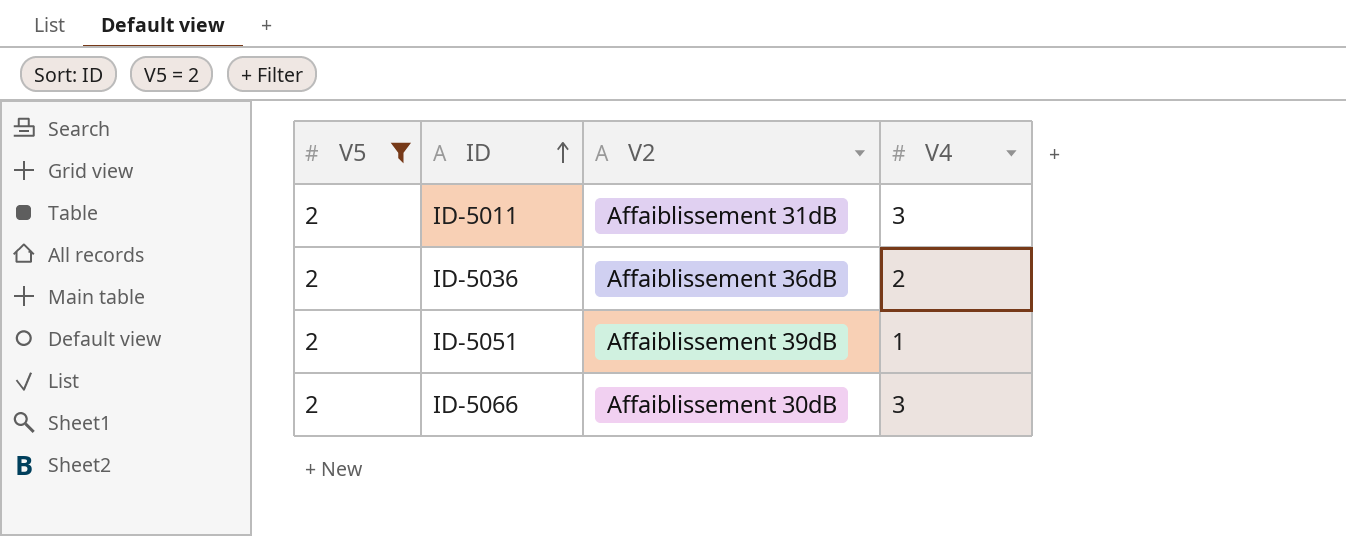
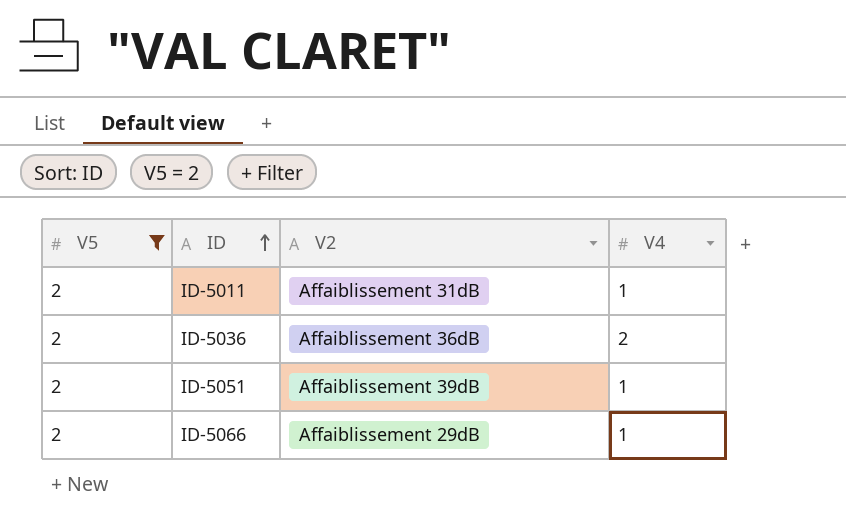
ID-5011 | V4: 3 -> 1
ID-5066 | V2: Affaiblissement 30dB -> Affaiblissement 29dB
ID-5066 | V4: 3 -> 1

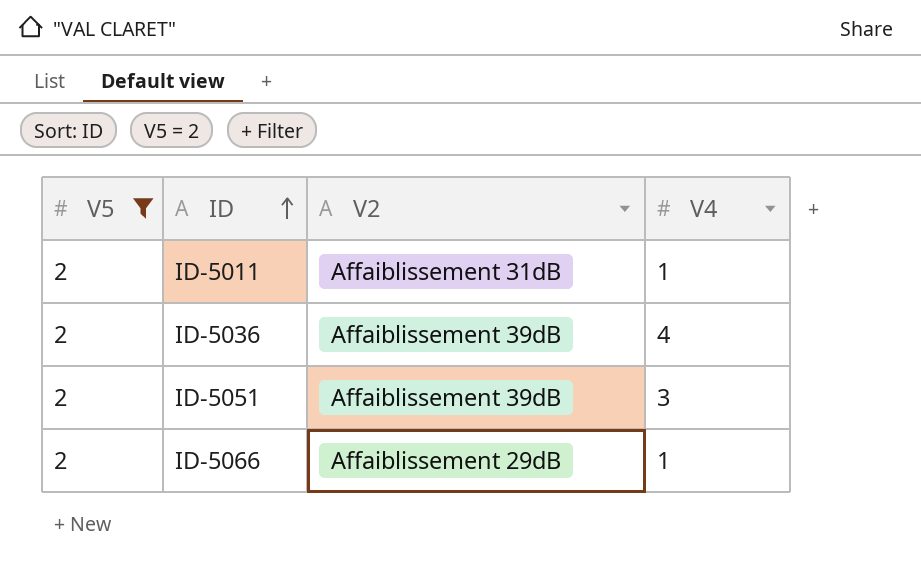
ID-5036 | V2: Affaiblissement 36dB -> Affaiblissement 39dB
ID-5036 | V4: 2 -> 4
ID-5051 | V4: 1 -> 3

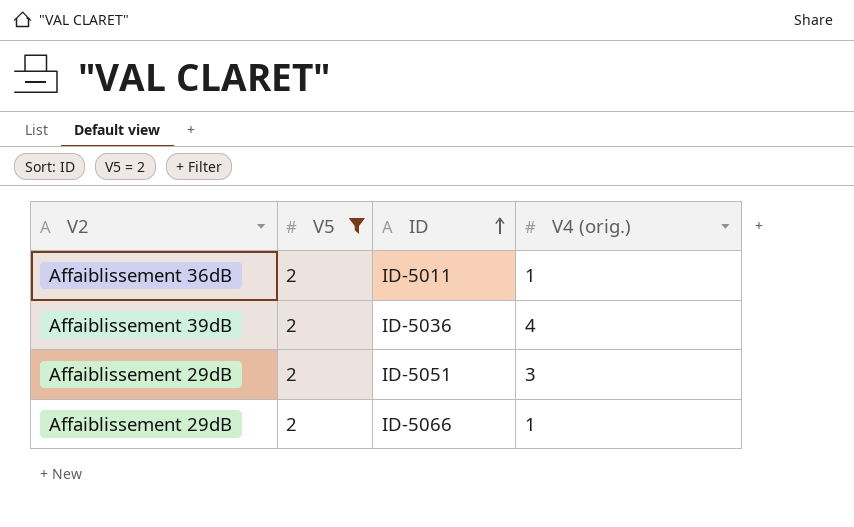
column V2 | position: 3 -> 1
column name: V4 -> V4 (orig.)
ID-5011 | V2: Affaiblissement 31dB -> Affaiblissement 36dB
ID-5051 | V2: Affaiblissement 39dB -> Affaiblissement 29dB

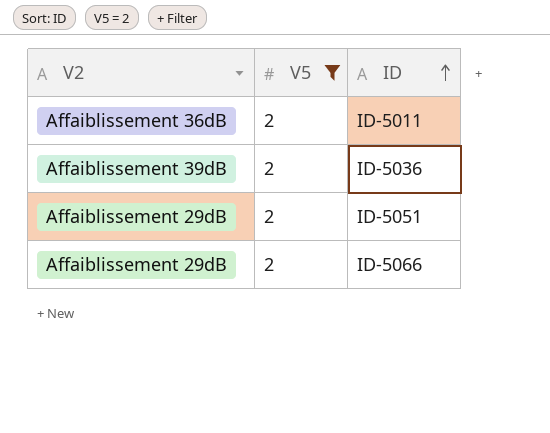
column V4 (orig.) | position: 4 -> none

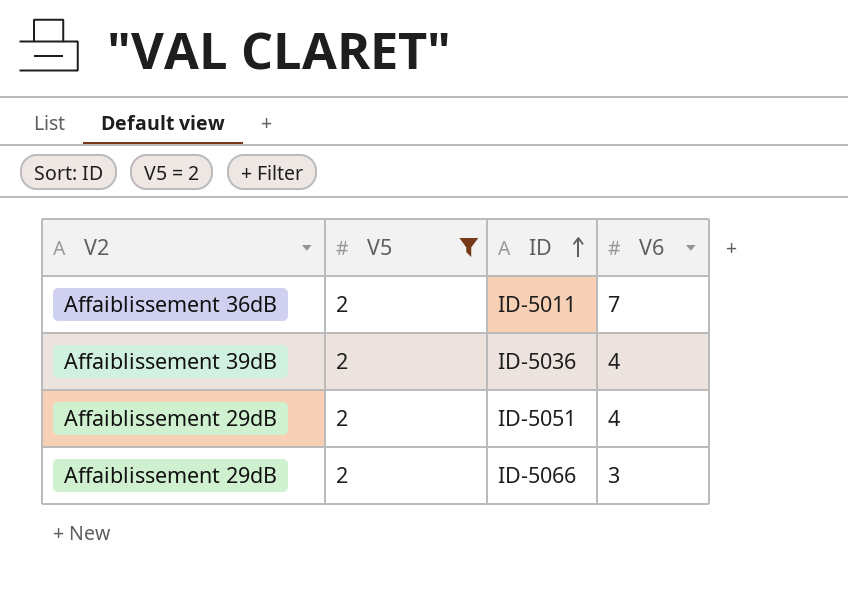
column V6 | position: none -> 4

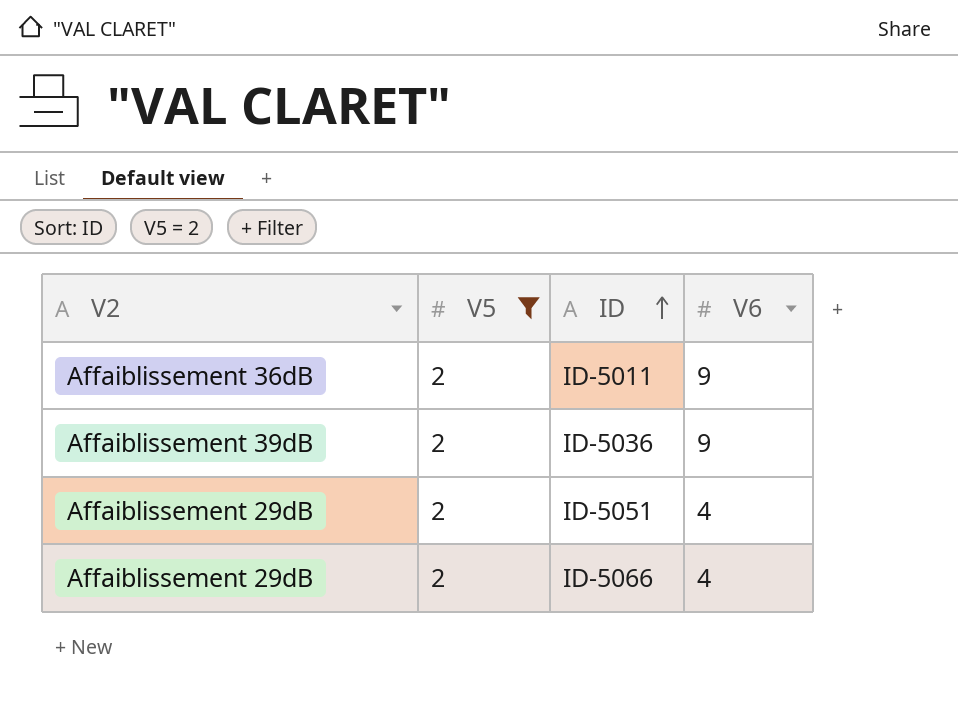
ID-5011 | V6: 7 -> 9
ID-5036 | V6: 4 -> 9
ID-5066 | V6: 3 -> 4

